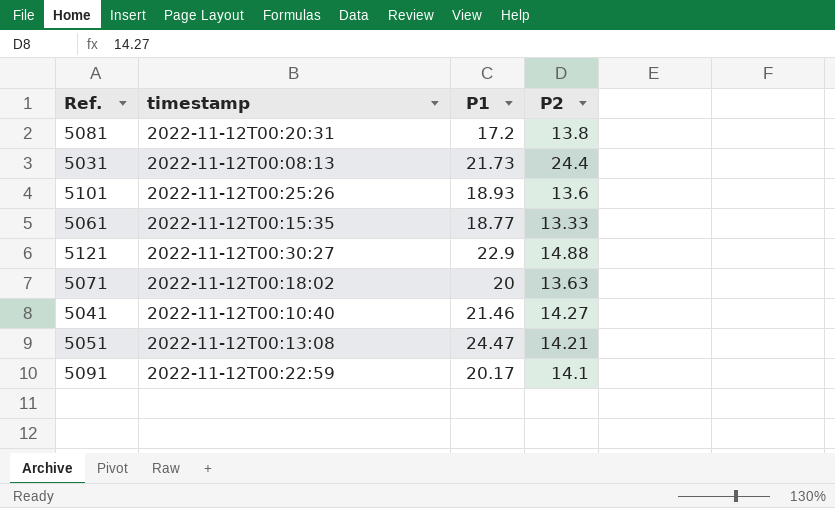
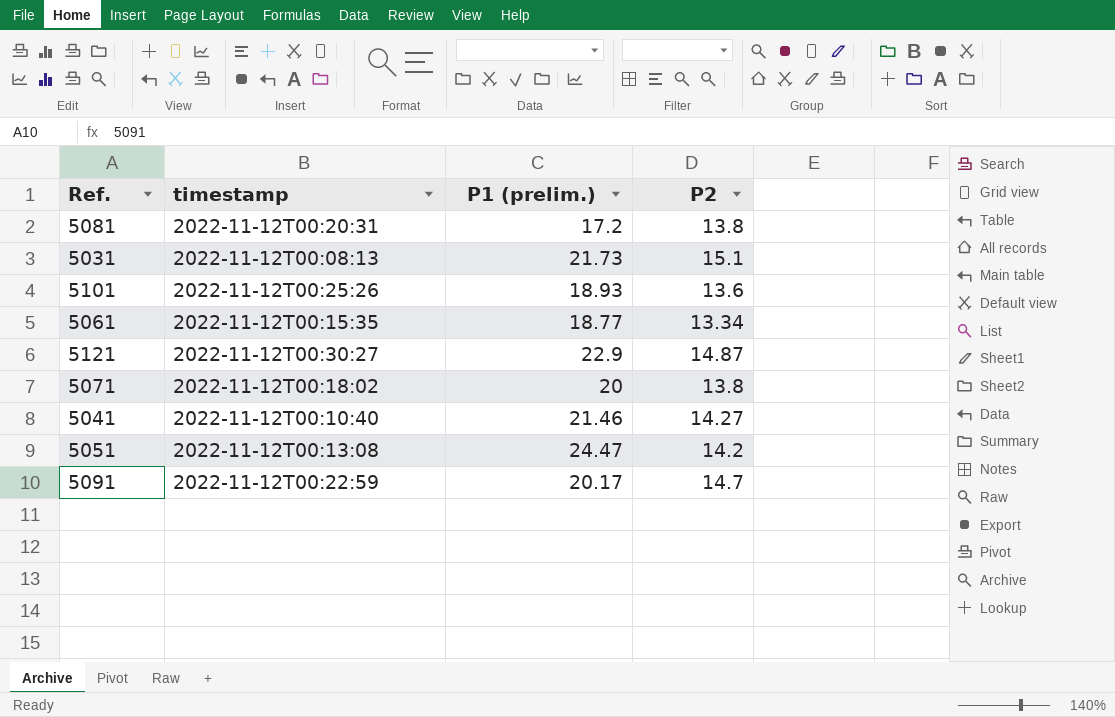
column name: P1 -> P1 (prelim.)
5031 | P2: 24.4 -> 15.1
5061 | P2: 13.33 -> 13.34
5121 | P2: 14.88 -> 14.87
5071 | P2: 13.63 -> 13.8
5051 | P2: 14.21 -> 14.2
5091 | P2: 14.1 -> 14.7

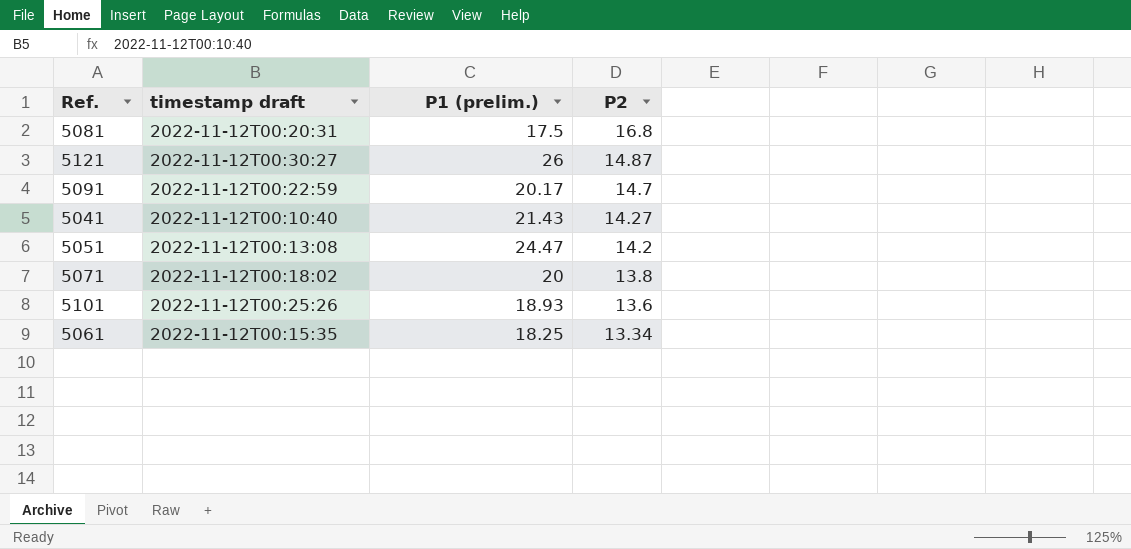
row order: none -> P2 descending
column name: timestamp -> timestamp draft
row 5031: 2022-11-12T00:08:13 | 21.73 | 15.1 -> none
5081 | P1 (prelim.): 17.2 -> 17.5
5081 | P2: 13.8 -> 16.8
5121 | P1 (prelim.): 22.9 -> 26
5041 | P1 (prelim.): 21.46 -> 21.43
5061 | P1 (prelim.): 18.77 -> 18.25

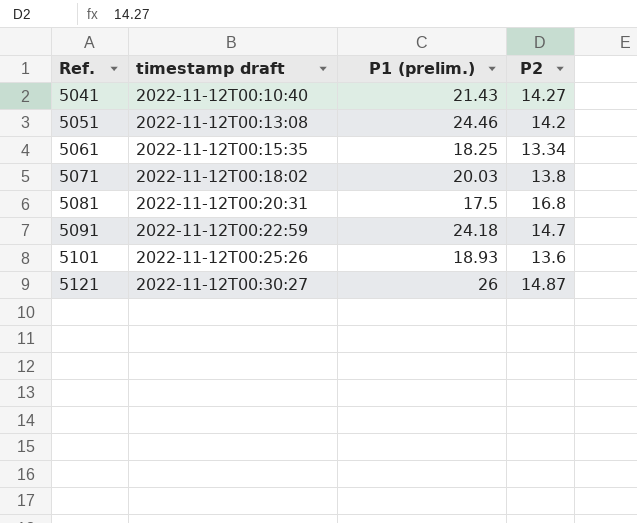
row order: P2 descending -> Ref. ascending
5051 | P1 (prelim.): 24.47 -> 24.46
5071 | P1 (prelim.): 20 -> 20.03
5091 | P1 (prelim.): 20.17 -> 24.18

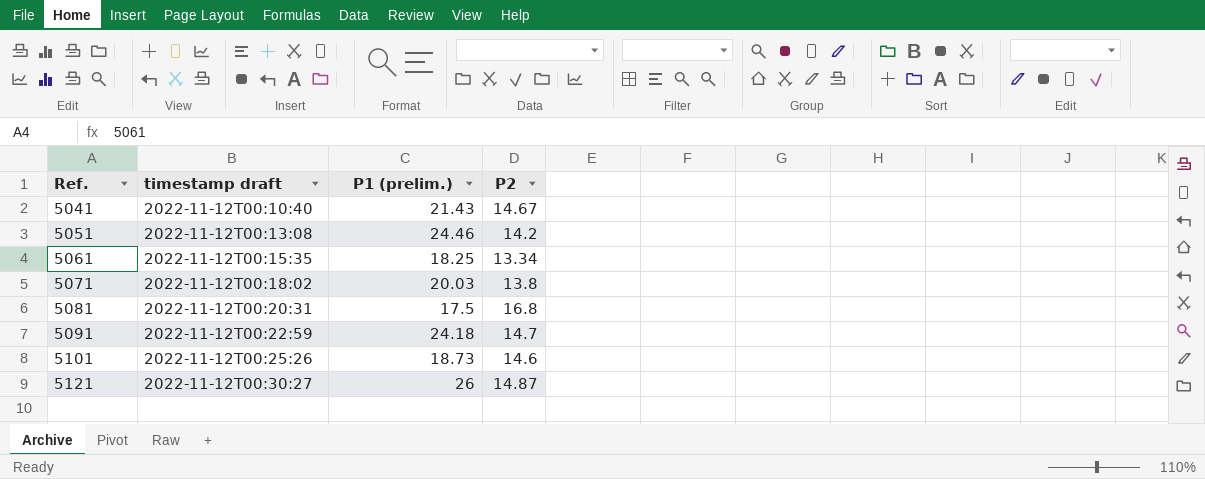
5041 | P2: 14.27 -> 14.67
5101 | P1 (prelim.): 18.93 -> 18.73
5101 | P2: 13.6 -> 14.6

